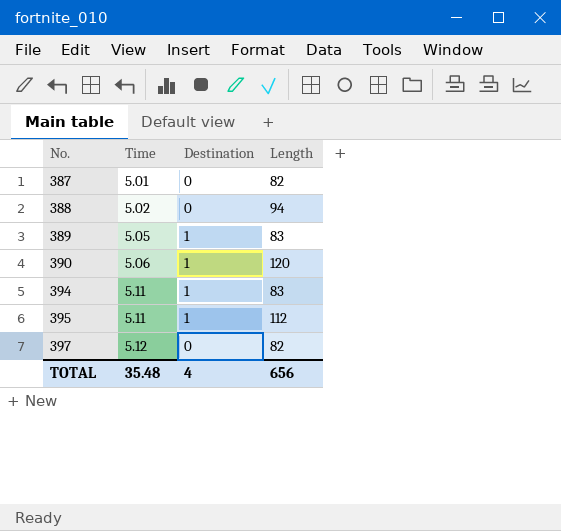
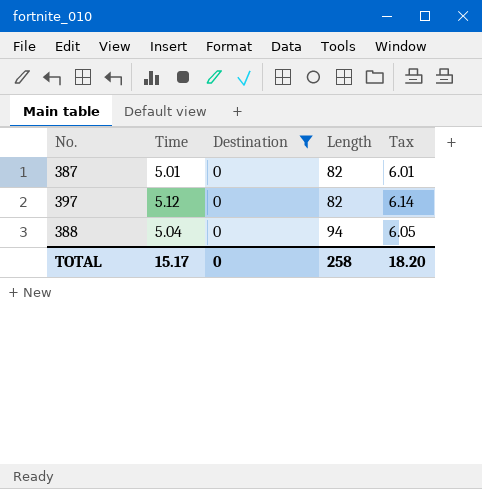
filter: none -> Destination = 0
row order: No. ascending -> Length ascending
column Tax | formula: none -> [Time] * 1.2
388 | Time: 5.02 -> 5.04
TOTAL | Time: 35.48 -> 15.17
TOTAL | Destination: 4 -> 0
TOTAL | Length: 656 -> 258

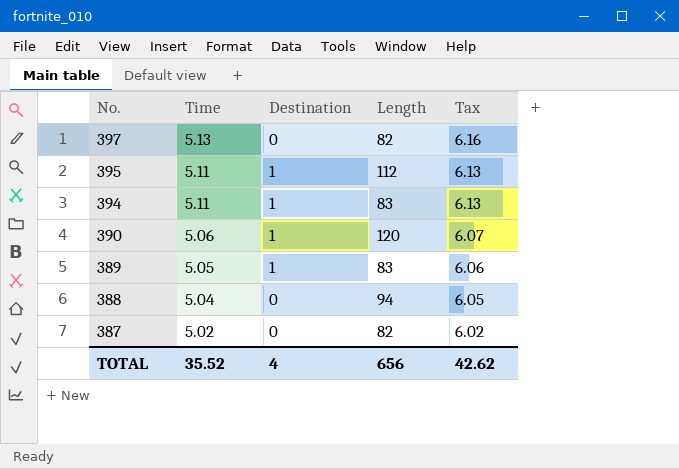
filter: Destination = 0 -> none
row order: Length ascending -> No. descending
397 | Time: 5.12 -> 5.13
397 | Tax: 6.14 -> 6.16
387 | Time: 5.01 -> 5.02
387 | Tax: 6.01 -> 6.02
TOTAL | Time: 15.17 -> 35.52
TOTAL | Destination: 0 -> 4
TOTAL | Length: 258 -> 656
TOTAL | Tax: 18.20 -> 42.62

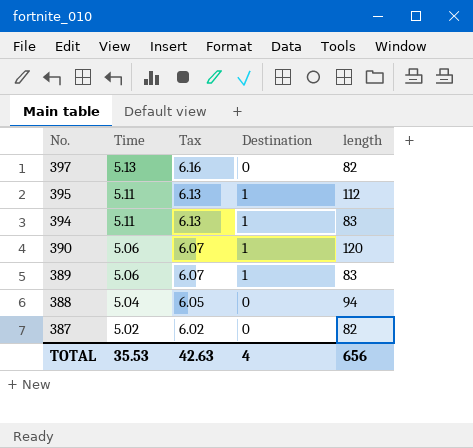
column Tax | position: 5 -> 3
column name: Length -> length
389 | Time: 5.05 -> 5.06
389 | Tax: 6.06 -> 6.07
TOTAL | Time: 35.52 -> 35.53
TOTAL | Tax: 42.62 -> 42.63

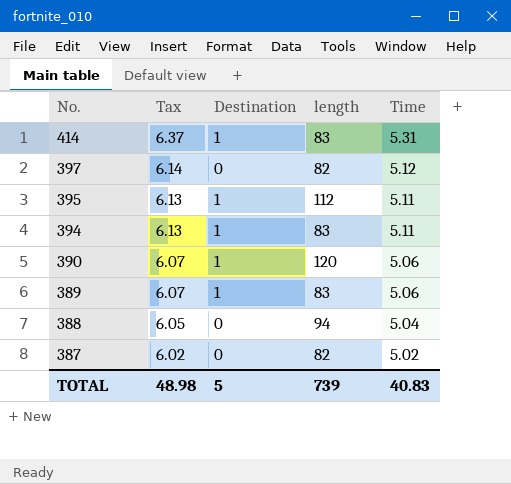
column Time | position: 2 -> 5
row 414: none -> 6.37 | 1 | 83 | 5.31
397 | Tax: 6.16 -> 6.14
397 | Time: 5.13 -> 5.12
TOTAL | Tax: 42.63 -> 48.98
TOTAL | Destination: 4 -> 5
TOTAL | length: 656 -> 739
TOTAL | Time: 35.53 -> 40.83

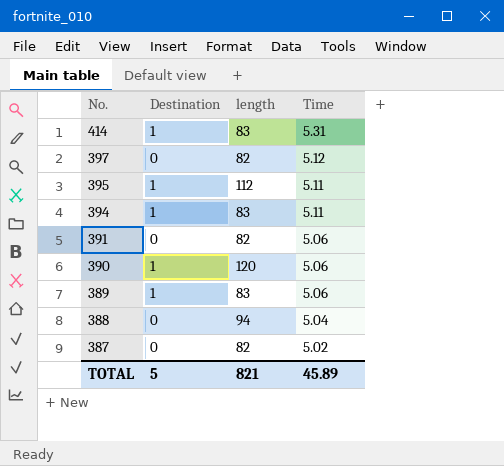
column Tax | formula: [Time] * 1.2 -> none
row 391: none -> 0 | 82 | 5.06
TOTAL | length: 739 -> 821
TOTAL | Time: 40.83 -> 45.89

